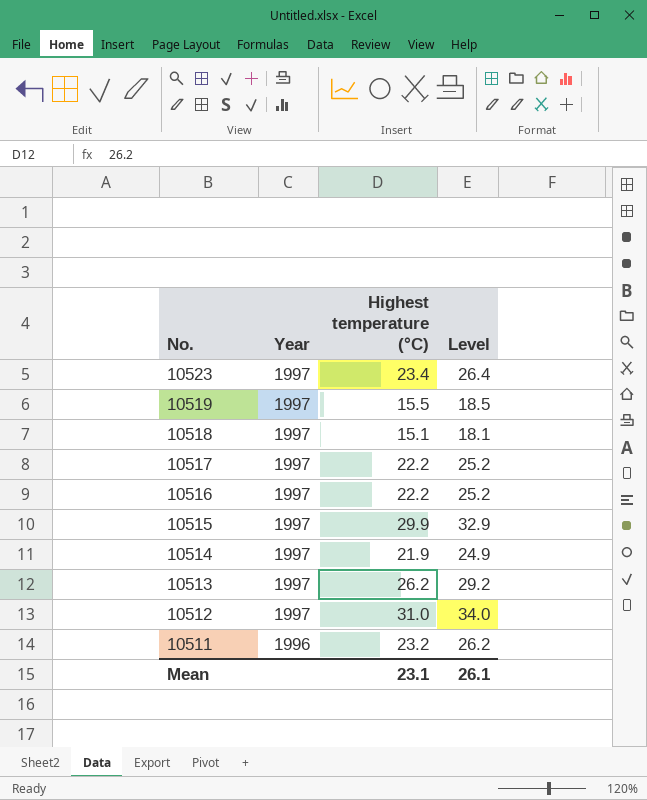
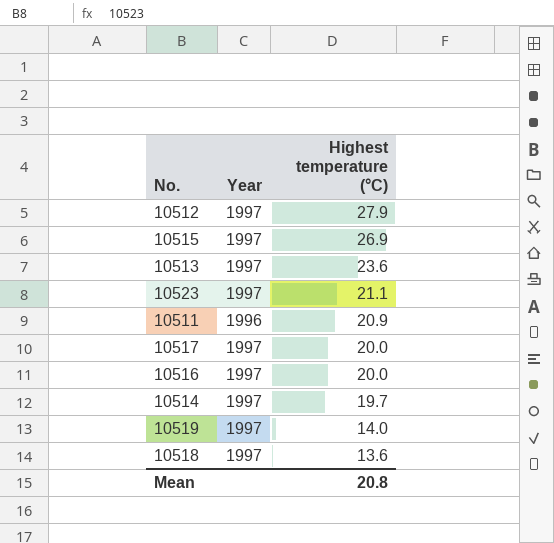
row order: No. descending -> Highest temperature (°C) descending
column Level | formula: [Highest temperature (°C)] + 3 -> none
10512 | Highest temperature (°C): 31.0 -> 27.9
10515 | Highest temperature (°C): 29.9 -> 26.9
10513 | Highest temperature (°C): 26.2 -> 23.6
10523 | Highest temperature (°C): 23.4 -> 21.1
10511 | Highest temperature (°C): 23.2 -> 20.9
10517 | Highest temperature (°C): 22.2 -> 20.0
10516 | Highest temperature (°C): 22.2 -> 20.0
10514 | Highest temperature (°C): 21.9 -> 19.7
10519 | Highest temperature (°C): 15.5 -> 14.0
10518 | Highest temperature (°C): 15.1 -> 13.6
Mean | Highest temperature (°C): 23.1 -> 20.8

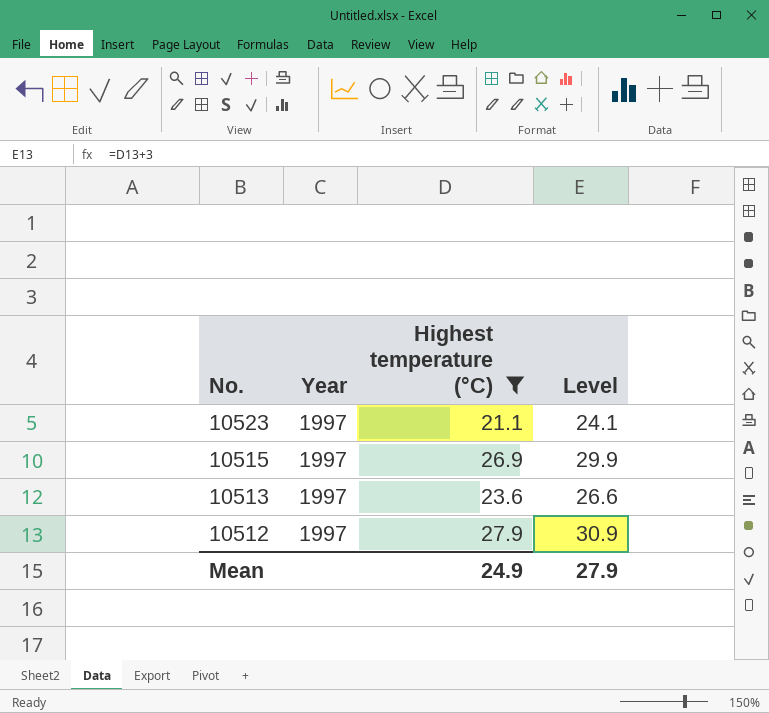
filter: none -> Highest temperature (°C) >= 21.1
row order: Highest temperature (°C) descending -> No. descending
column Level | formula: none -> [Highest temperature (°C)] + 3
Mean | Highest temperature (°C): 20.8 -> 24.9

